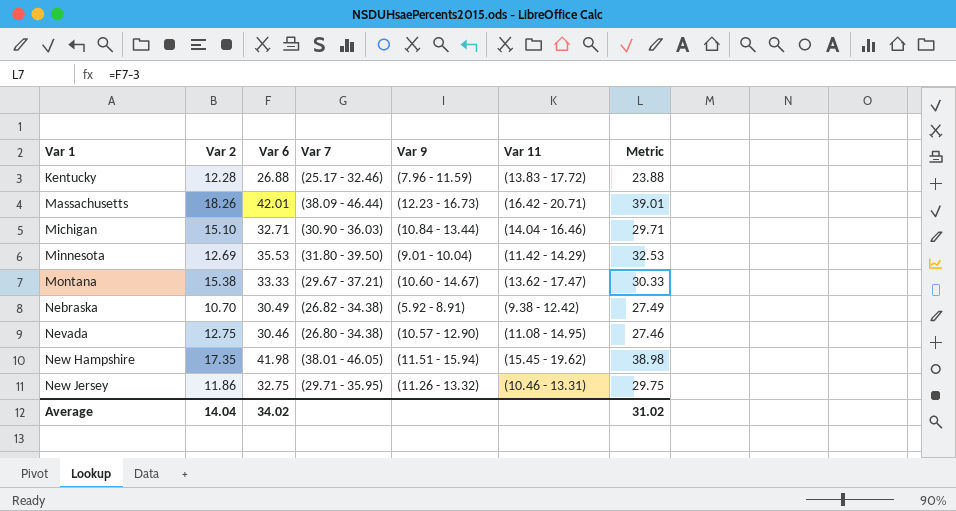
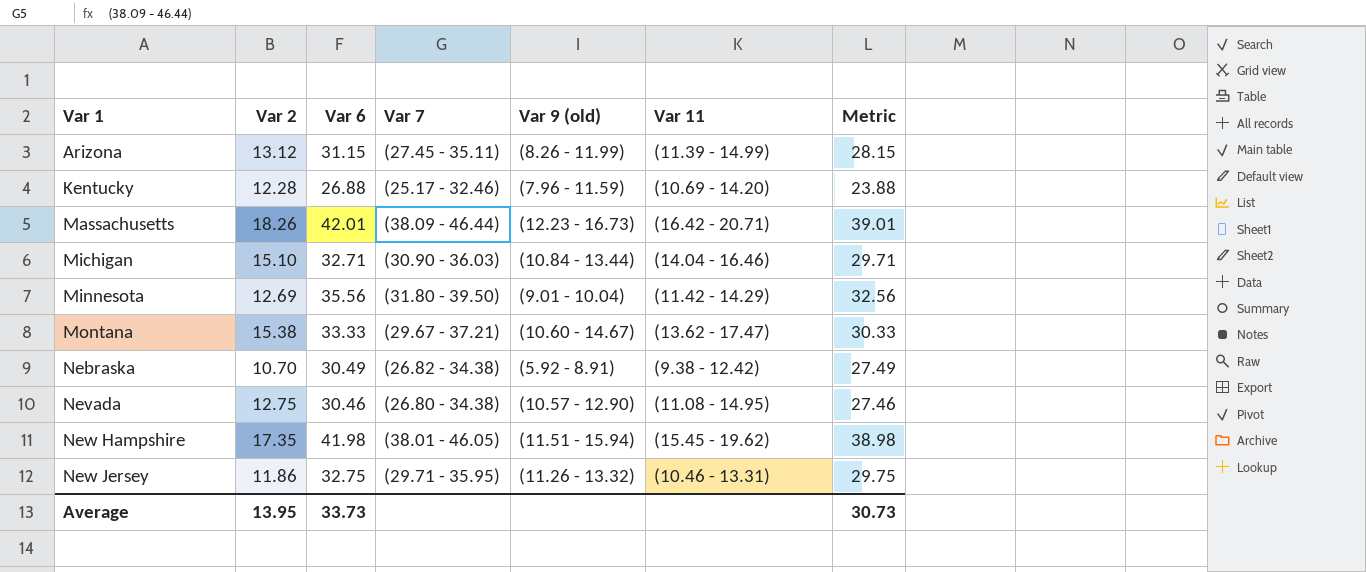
column name: Var 9 -> Var 9 (old)
row Arizona: none -> 13.12 | 31.15 | (27.45 - 35.11) | (8.26 - 11.99) | (11.39 - 14.99) | 28.15
Kentucky | Var 11: (13.83 - 17.72) -> (10.69 - 14.20)
Minnesota | Var 6: 35.53 -> 35.56
Minnesota | Metric: 32.53 -> 32.56
Average | Var 2: 14.04 -> 13.95
Average | Var 6: 34.02 -> 33.73
Average | Metric: 31.02 -> 30.73

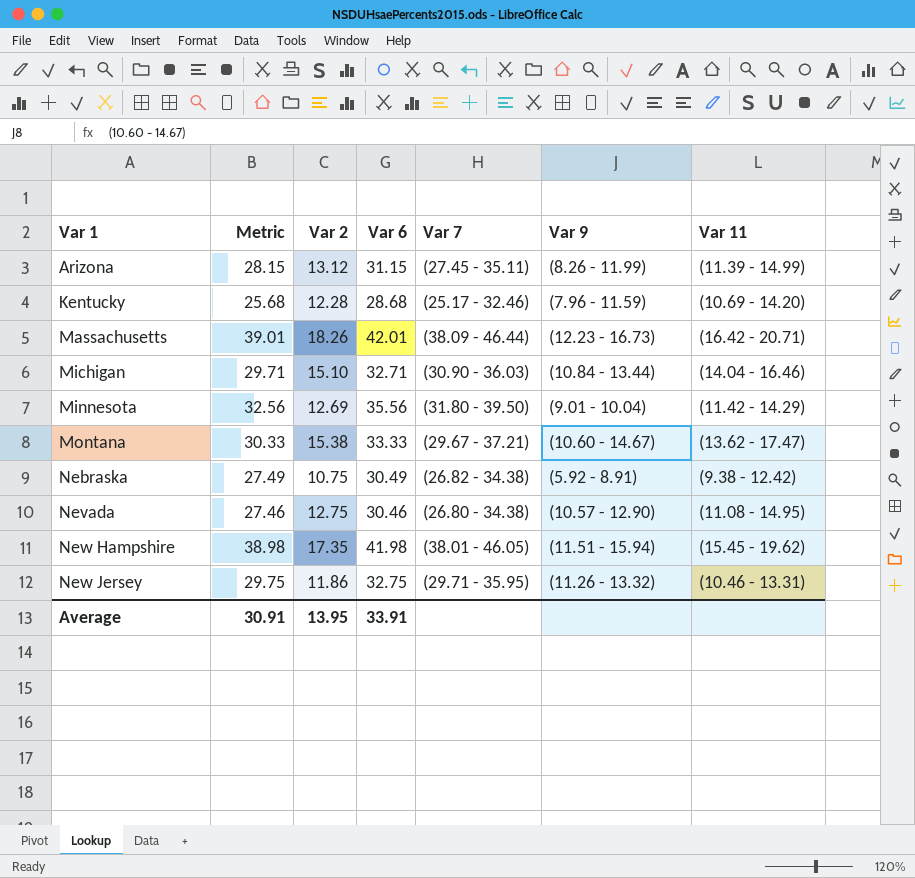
column Metric | position: 7 -> 2
column name: Var 9 (old) -> Var 9
Kentucky | Metric: 23.88 -> 25.68
Kentucky | Var 6: 26.88 -> 28.68
Nebraska | Var 2: 10.70 -> 10.75
Average | Metric: 30.73 -> 30.91
Average | Var 6: 33.73 -> 33.91

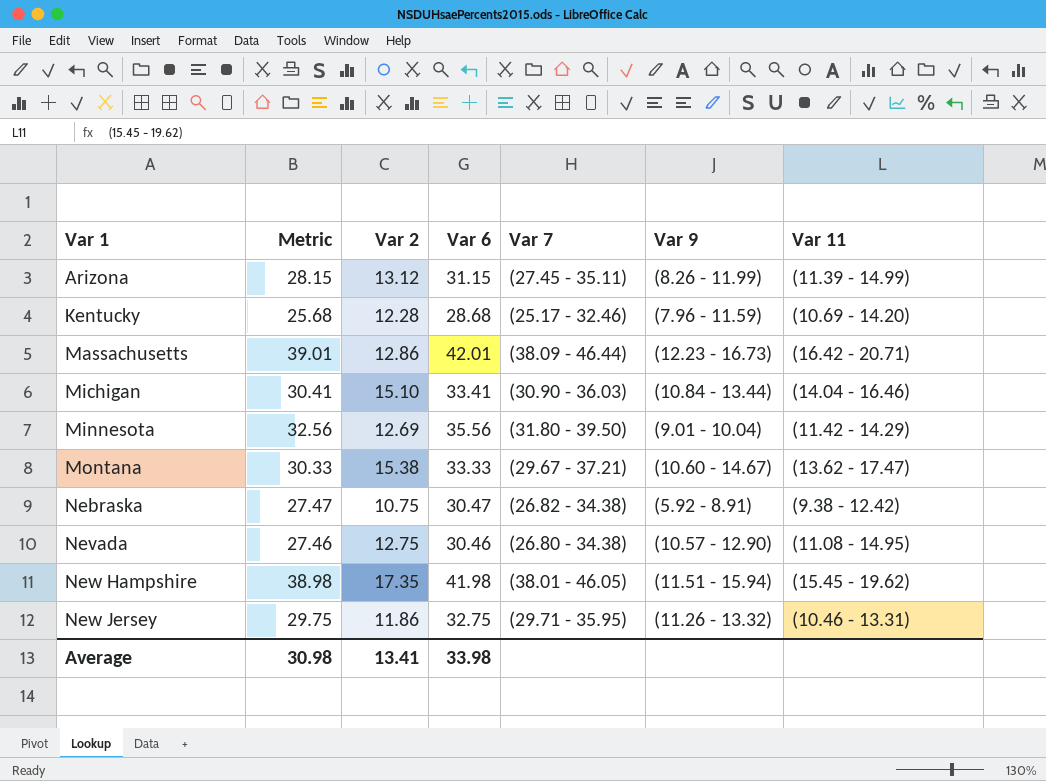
Massachusetts | Var 2: 18.26 -> 12.86
Michigan | Metric: 29.71 -> 30.41
Michigan | Var 6: 32.71 -> 33.41
Nebraska | Metric: 27.49 -> 27.47
Nebraska | Var 6: 30.49 -> 30.47
Average | Metric: 30.91 -> 30.98
Average | Var 2: 13.95 -> 13.41
Average | Var 6: 33.91 -> 33.98

